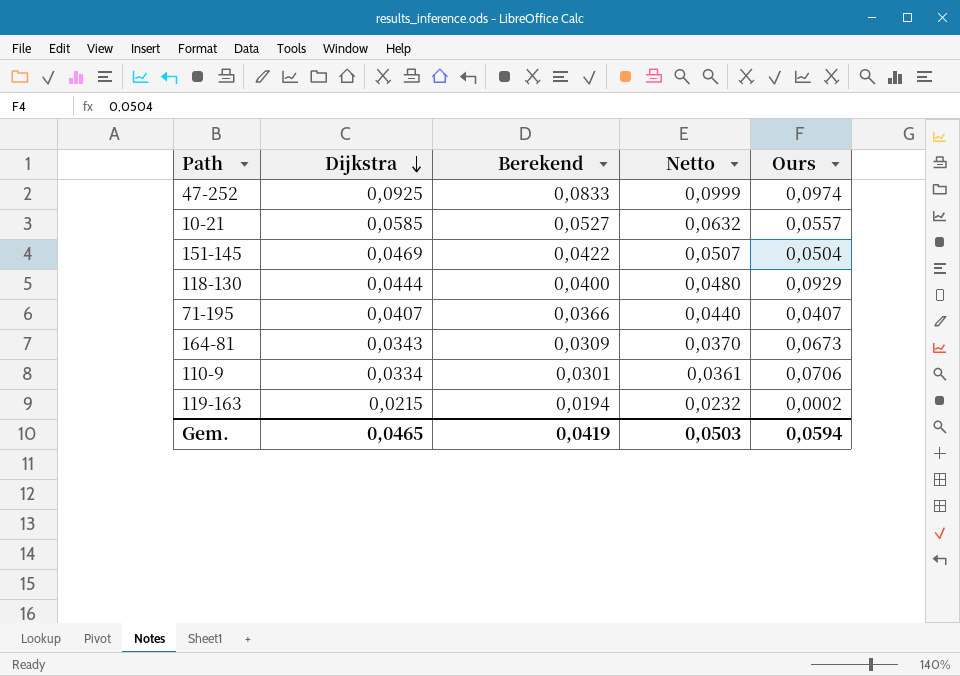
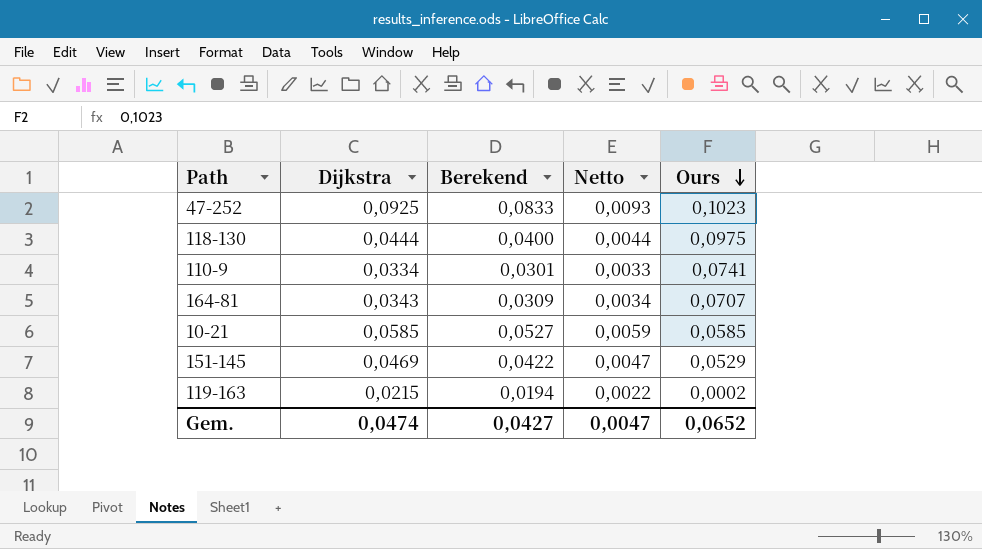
row order: Dijkstra descending -> Ours descending
column Netto | formula: [Dijkstra] * 1,08 -> [Dijkstra] * 0,1
row 71-195: 0,0407 | 0,0366 | 0,0440 | 0,0407 -> none
47-252 | Ours: 0,0974 -> 0,1023
118-130 | Ours: 0,0929 -> 0,0975
110-9 | Ours: 0,0706 -> 0,0741
164-81 | Ours: 0,0673 -> 0,0707
10-21 | Ours: 0,0557 -> 0,0585
151-145 | Ours: 0,0504 -> 0,0529
Gem. | Dijkstra: 0,0465 -> 0,0474
Gem. | Berekend: 0,0419 -> 0,0427
Gem. | Netto: 0,0503 -> 0,0047
Gem. | Ours: 0,0594 -> 0,0652

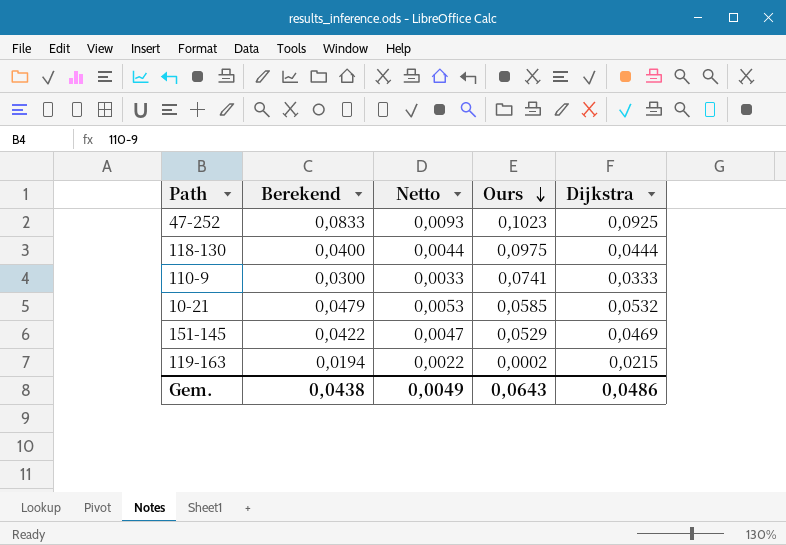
column Dijkstra | position: 2 -> 5
row 164-81: 0,0343 | 0,0309 | 0,0034 | 0,0707 -> none
110-9 | Berekend: 0,0301 -> 0,0300
110-9 | Dijkstra: 0,0334 -> 0,0333
10-21 | Berekend: 0,0527 -> 0,0479
10-21 | Netto: 0,0059 -> 0,0053
10-21 | Dijkstra: 0,0585 -> 0,0532
Gem. | Berekend: 0,0427 -> 0,0438
Gem. | Netto: 0,0047 -> 0,0049
Gem. | Ours: 0,0652 -> 0,0643
Gem. | Dijkstra: 0,0474 -> 0,0486

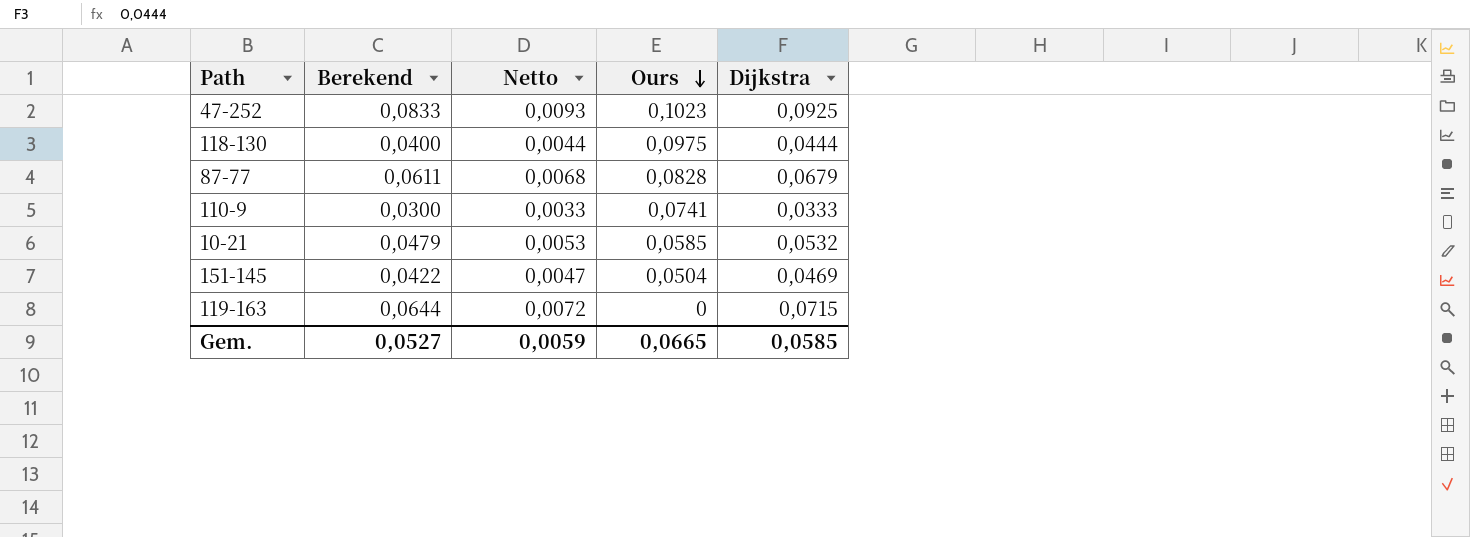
row 87-77: none -> 0,0611 | 0,0068 | 0,0828 | 0,0679
151-145 | Ours: 0,0529 -> 0,0504
119-163 | Berekend: 0,0194 -> 0,0644
119-163 | Netto: 0,0022 -> 0,0072
119-163 | Ours: 0,0002 -> 0
119-163 | Dijkstra: 0,0215 -> 0,0715
Gem. | Berekend: 0,0438 -> 0,0527
Gem. | Netto: 0,0049 -> 0,0059
Gem. | Ours: 0,0643 -> 0,0665
Gem. | Dijkstra: 0,0486 -> 0,0585

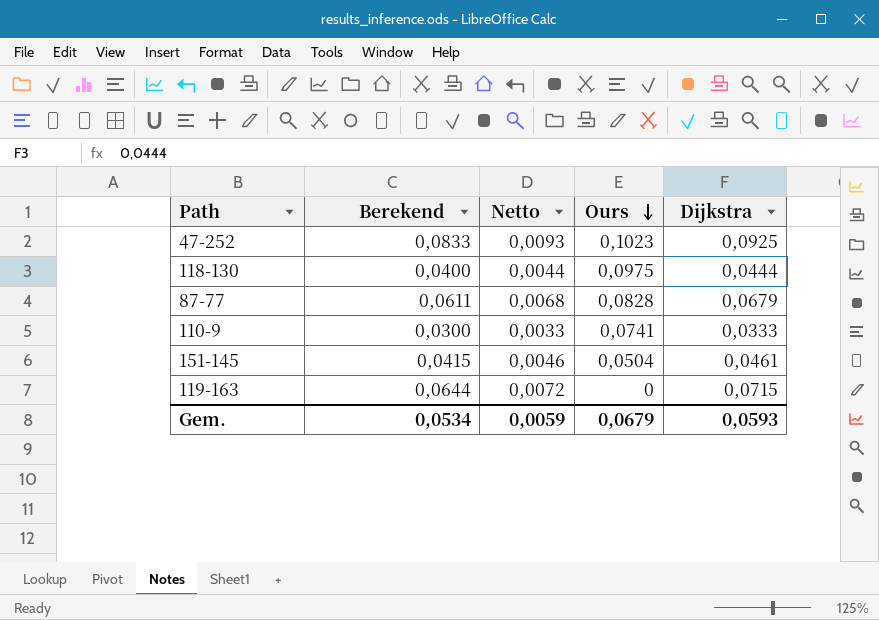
row 10-21: 0,0479 | 0,0053 | 0,0585 | 0,0532 -> none
151-145 | Berekend: 0,0422 -> 0,0415
151-145 | Netto: 0,0047 -> 0,0046
151-145 | Dijkstra: 0,0469 -> 0,0461
Gem. | Berekend: 0,0527 -> 0,0534
Gem. | Ours: 0,0665 -> 0,0679
Gem. | Dijkstra: 0,0585 -> 0,0593

